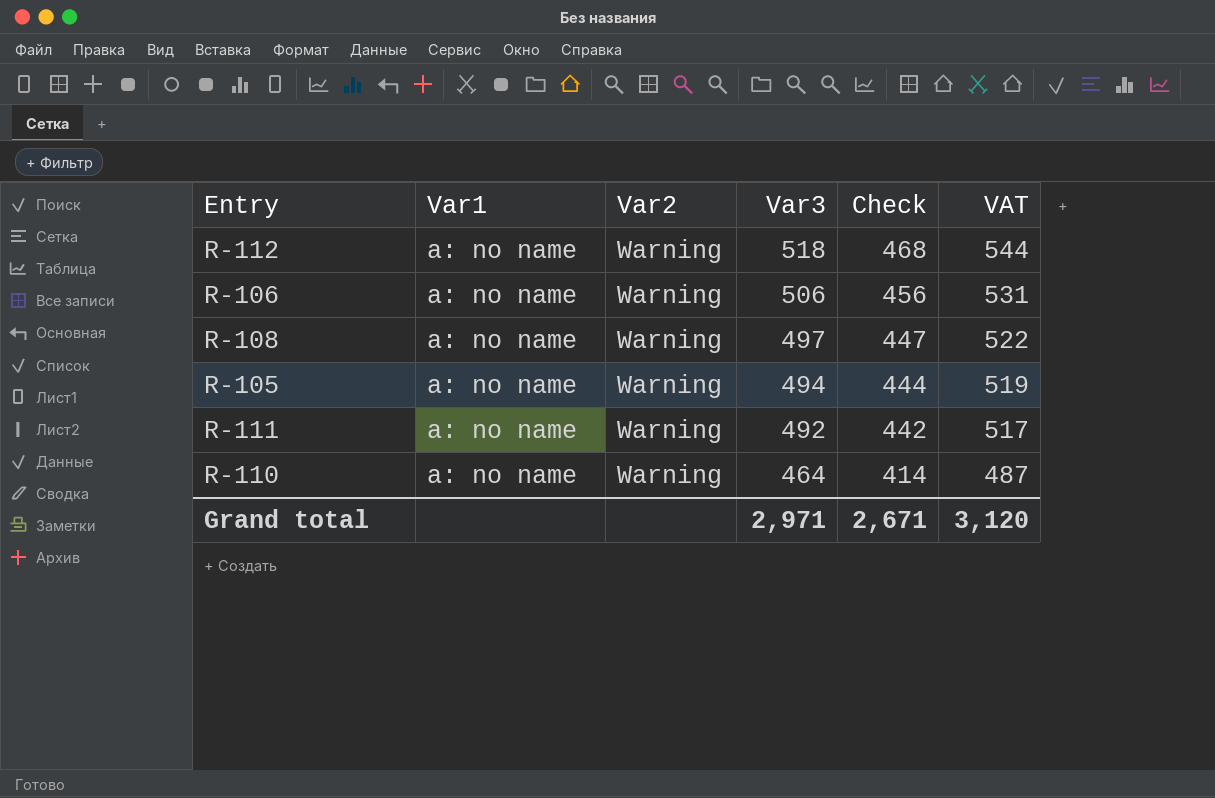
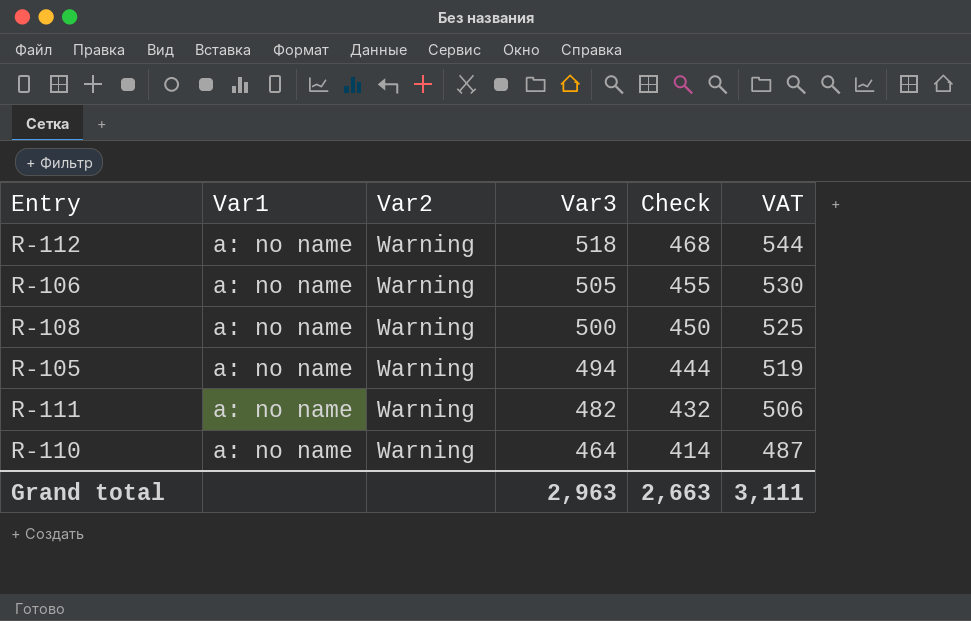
R-106 | Var3: 506 -> 505
R-106 | Check: 456 -> 455
R-106 | VAT: 531 -> 530
R-108 | Var3: 497 -> 500
R-108 | Check: 447 -> 450
R-108 | VAT: 522 -> 525
R-111 | Var3: 492 -> 482
R-111 | Check: 442 -> 432
R-111 | VAT: 517 -> 506
Grand total | Var3: 2,971 -> 2,963
Grand total | Check: 2,671 -> 2,663
Grand total | VAT: 3,120 -> 3,111

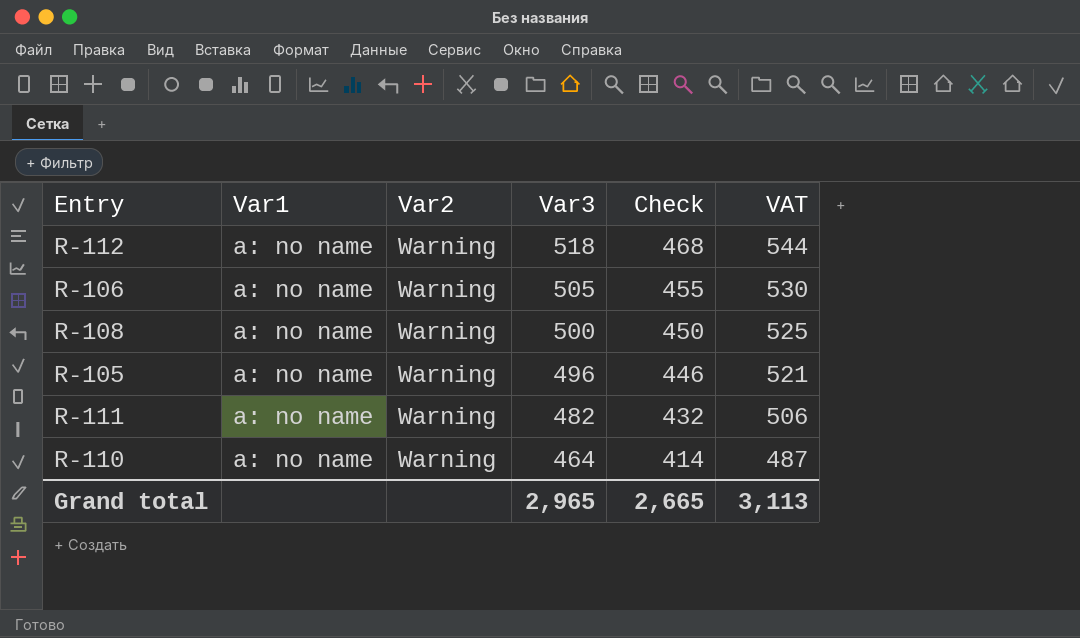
R-105 | Var3: 494 -> 496
R-105 | Check: 444 -> 446
R-105 | VAT: 519 -> 521
Grand total | Var3: 2,963 -> 2,965
Grand total | Check: 2,663 -> 2,665
Grand total | VAT: 3,111 -> 3,113

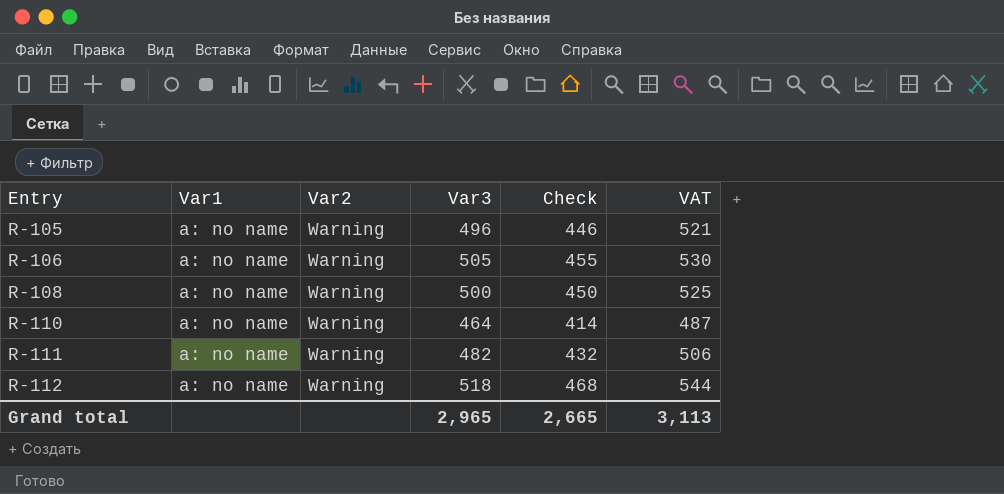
row order: Var3 descending -> Entry ascending

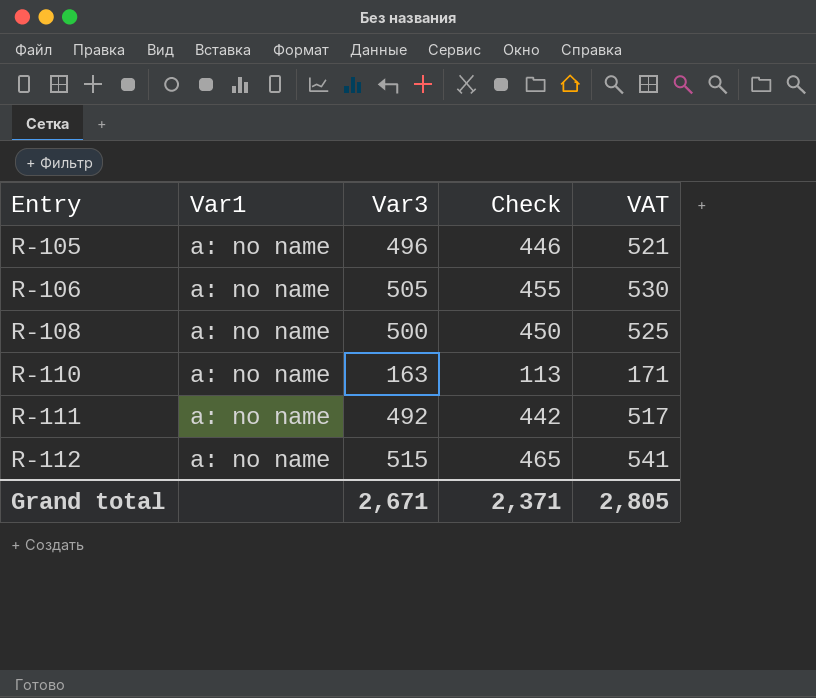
column Var2 | position: 3 -> none
R-110 | Var3: 464 -> 163
R-110 | Check: 414 -> 113
R-110 | VAT: 487 -> 171
R-111 | Var3: 482 -> 492
R-111 | Check: 432 -> 442
R-111 | VAT: 506 -> 517
R-112 | Var3: 518 -> 515
R-112 | Check: 468 -> 465
R-112 | VAT: 544 -> 541
Grand total | Var3: 2,965 -> 2,671
Grand total | Check: 2,665 -> 2,371
Grand total | VAT: 3,113 -> 2,805

